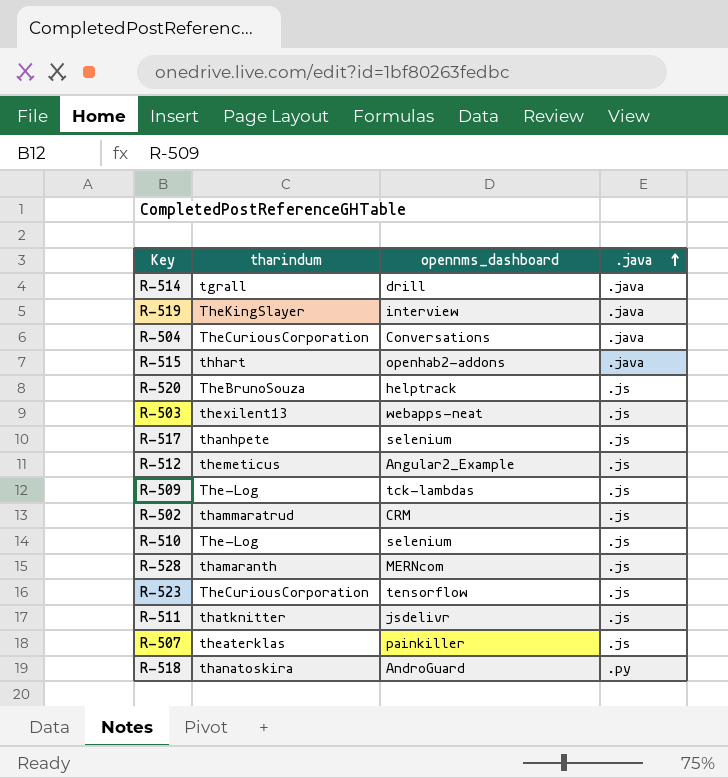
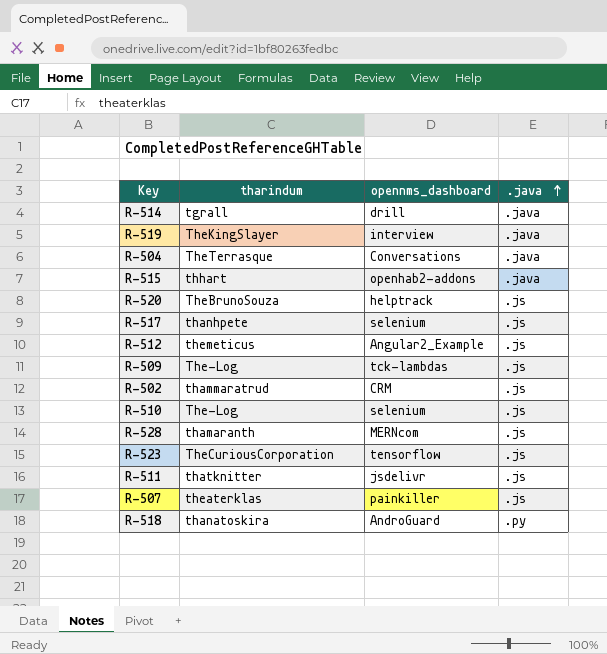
row R-503: thexilent13 | webapps-neat | .js -> none
R-504 | tharindum: TheCuriousCorporation -> TheTerrasque

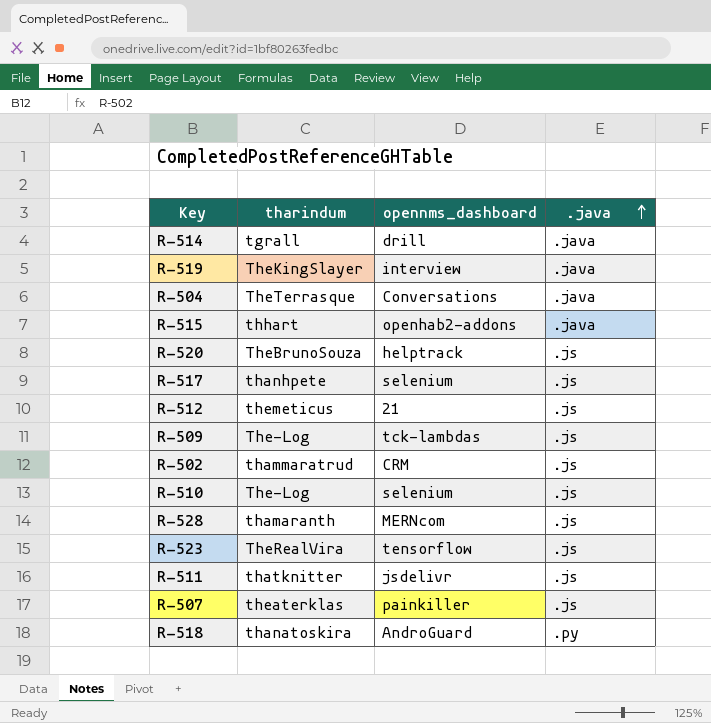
R-512 | opennms_dashboard: Angular2_Example -> 21
R-523 | tharindum: TheCuriousCorporation -> TheRealVira

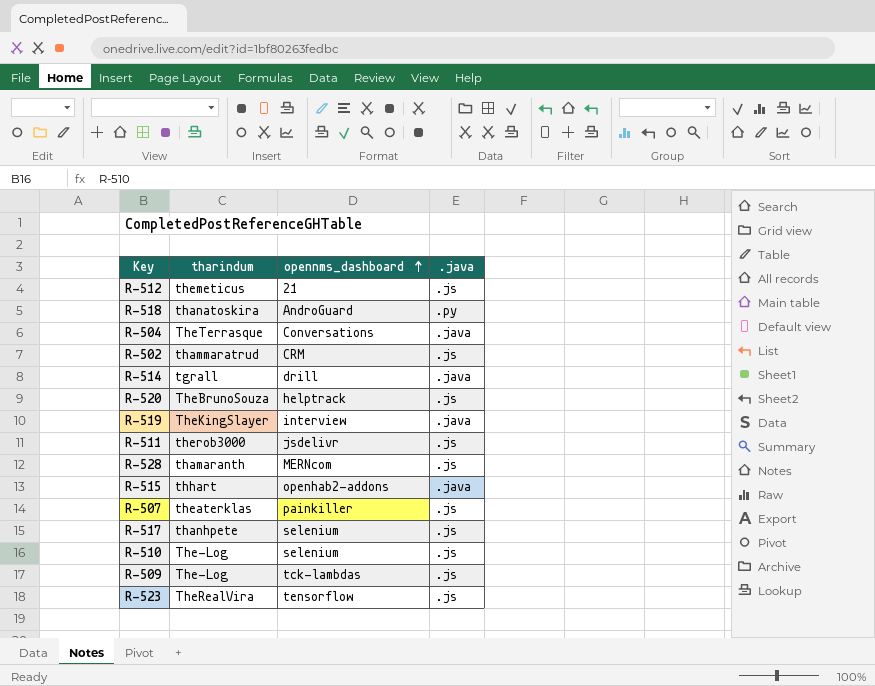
row order: .java ascending -> opennms_dashboard ascending
R-511 | tharindum: thatknitter -> therob3000

